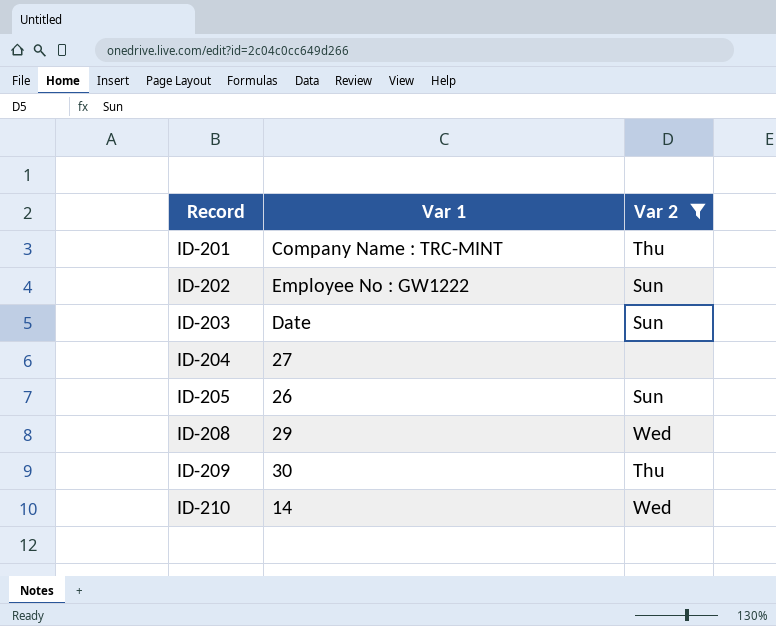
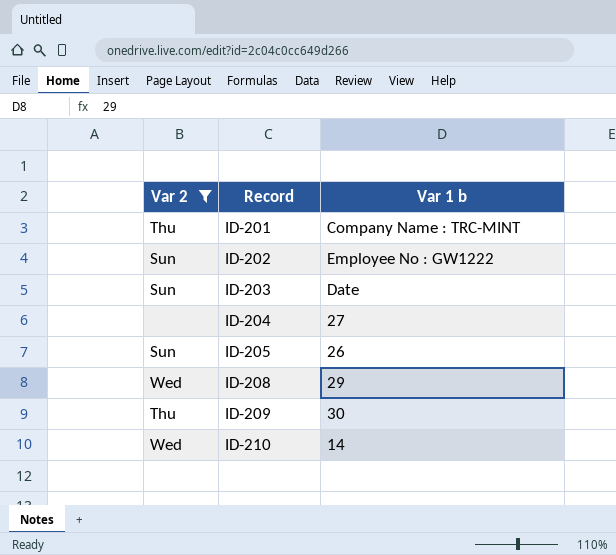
column Var 2 | position: 3 -> 1
column name: Var 1 -> Var 1 b

